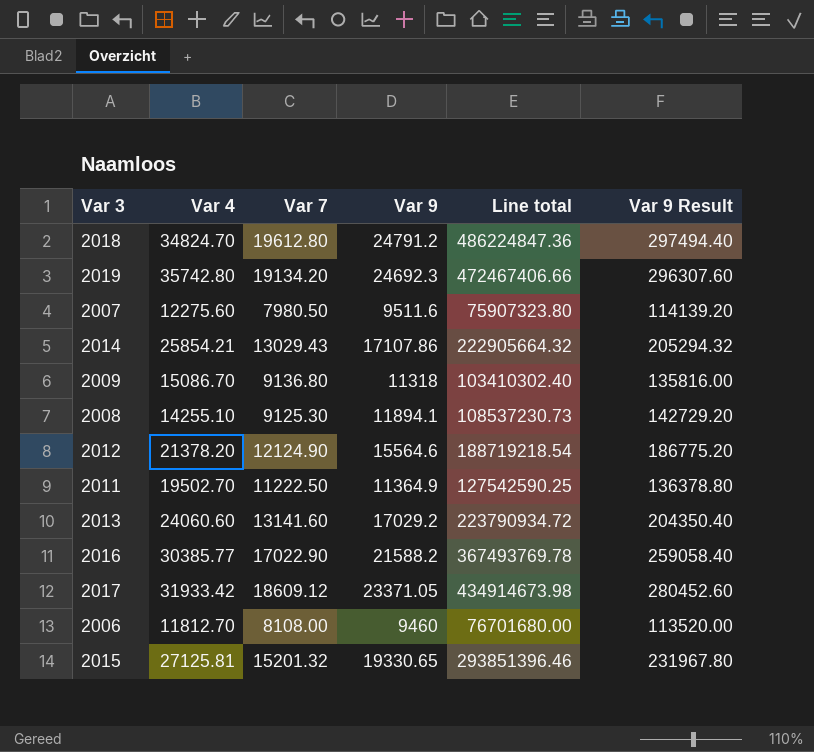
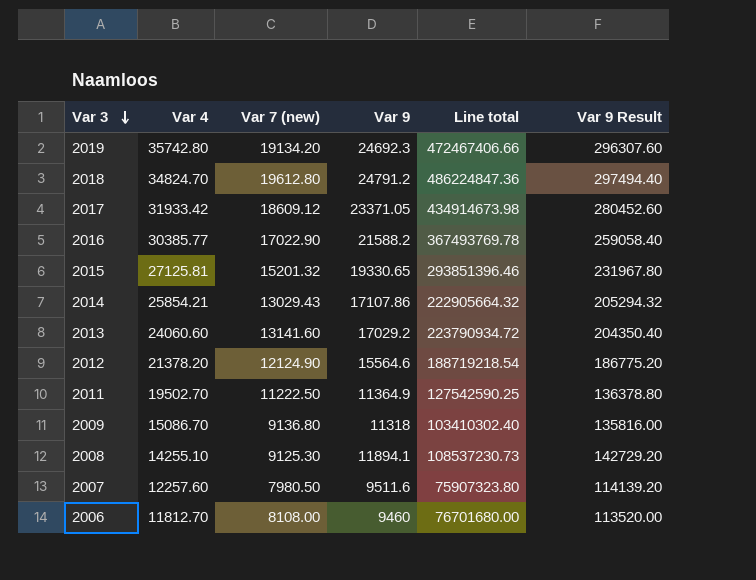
row order: none -> Var 3 descending
column name: Var 7 -> Var 7 (new)
2007 | Var 4: 12275.60 -> 12257.60

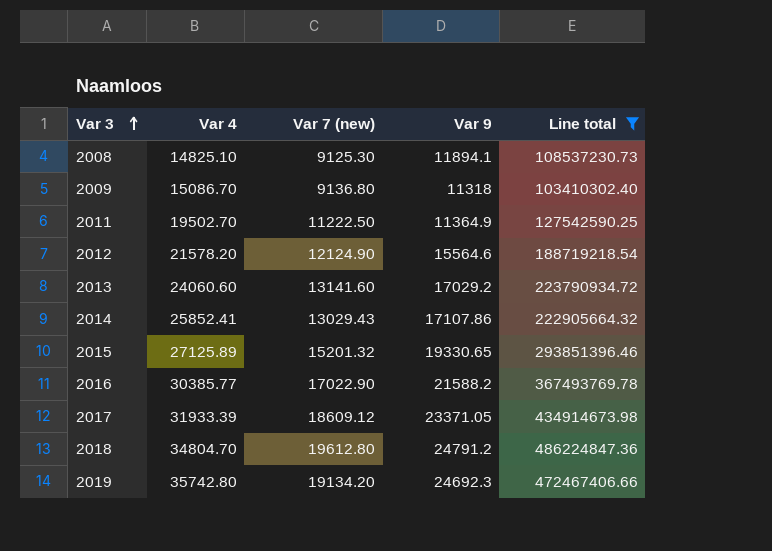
filter: none -> Line total >= 103410302.40
row order: Var 3 descending -> Var 3 ascending
column Var 9 Result | formula: [Var 9] * 12 -> none
2008 | Var 4: 14255.10 -> 14825.10
2012 | Var 4: 21378.20 -> 21578.20
2014 | Var 4: 25854.21 -> 25852.41
2015 | Var 4: 27125.81 -> 27125.89
2017 | Var 4: 31933.42 -> 31933.39
2018 | Var 4: 34824.70 -> 34804.70

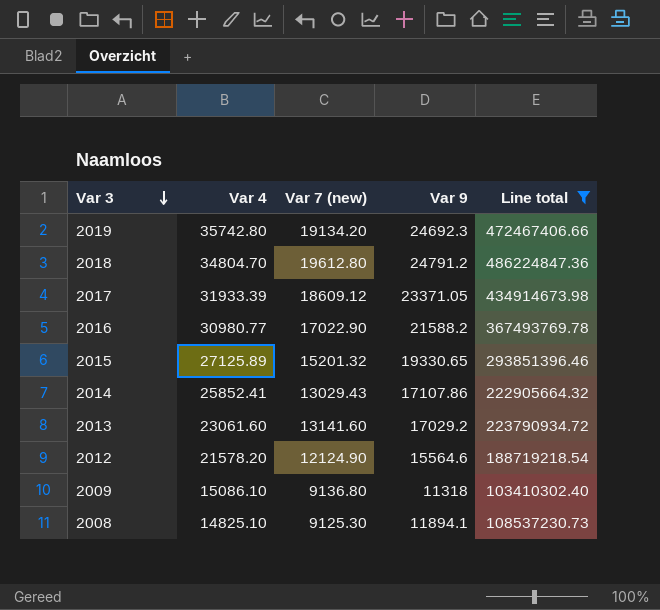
row order: Var 3 ascending -> Var 3 descending
row 2011: 19502.70 | 11222.50 | 11364.9 | 127542590.25 -> none
2016 | Var 4: 30385.77 -> 30980.77
2013 | Var 4: 24060.60 -> 23061.60
2009 | Var 4: 15086.70 -> 15086.10

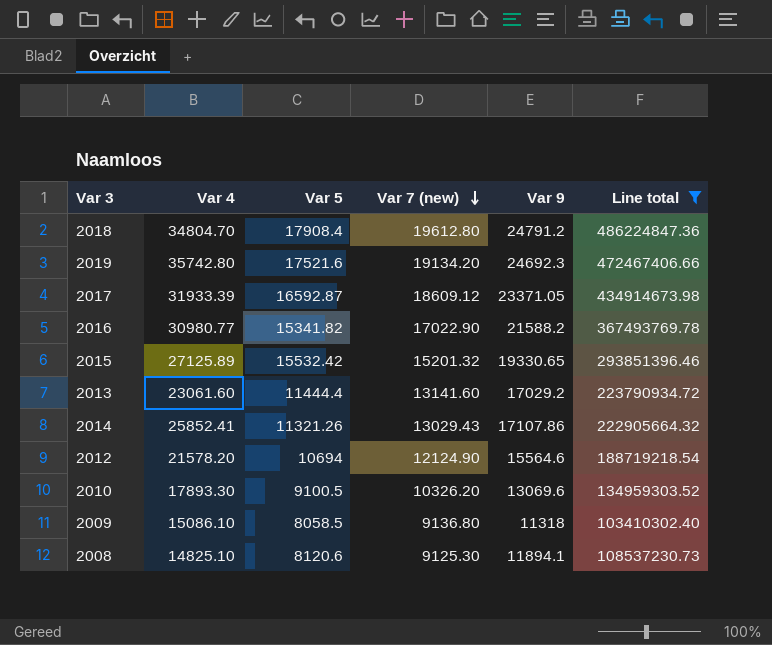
row order: Var 3 descending -> Var 7 (new) descending
column Var 5 | position: none -> 3
row 2010: none -> 17893.30 | 9100.5 | 10326.20 | 13069.6 | 134959303.52

